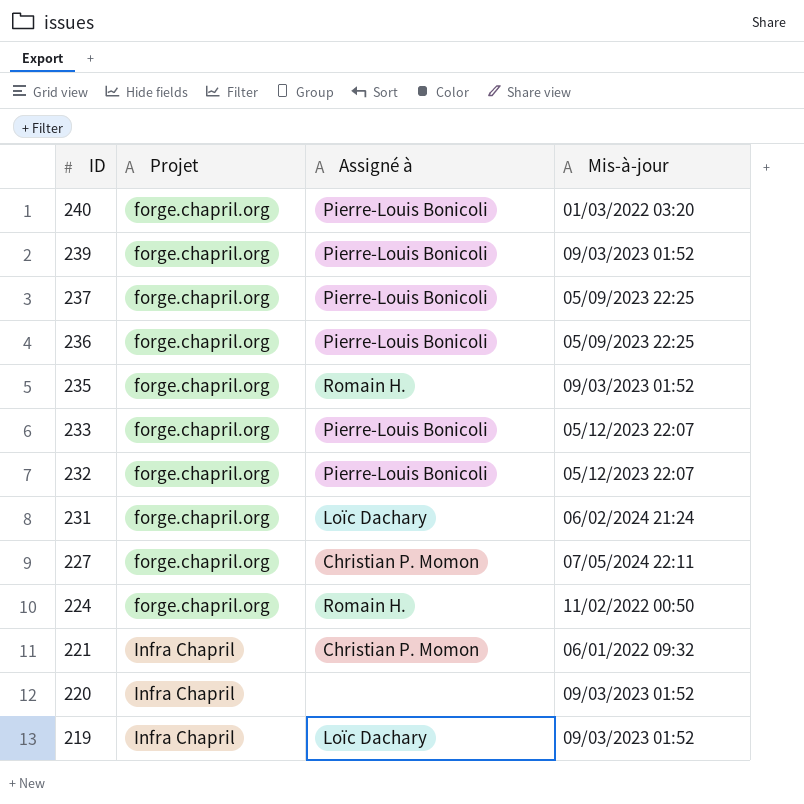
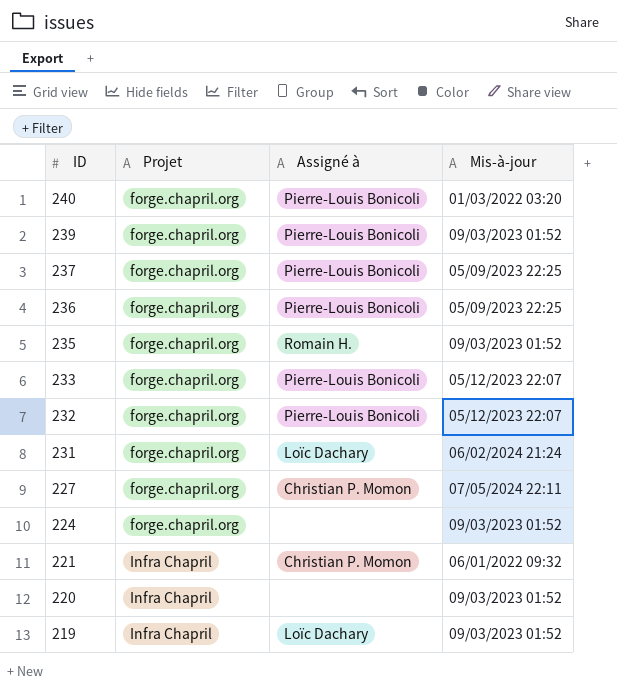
224 | Assigné à: Romain H. -> none
224 | Mis-à-jour: 11/02/2022 00:50 -> 09/03/2023 01:52

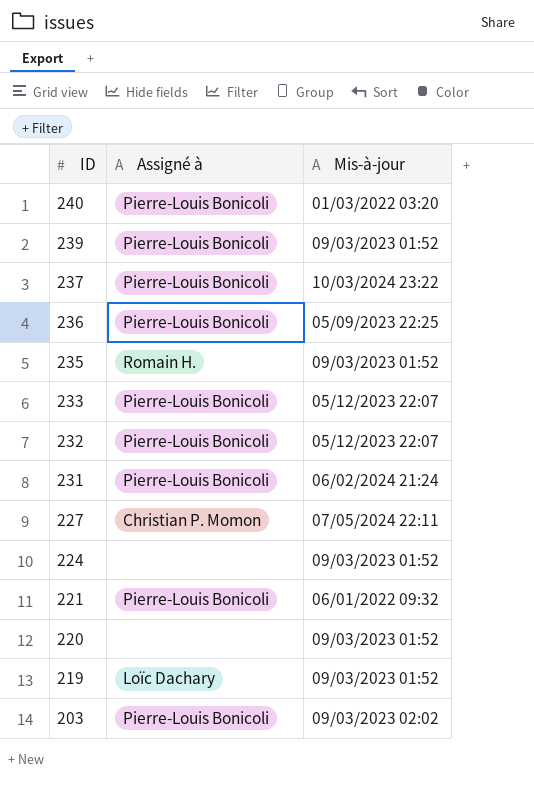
column Projet | position: 2 -> none
237 | Mis-à-jour: 05/09/2023 22:25 -> 10/03/2024 23:22
231 | Assigné à: Loïc Dachary -> Pierre-Louis Bonicoli
221 | Assigné à: Christian P. Momon -> Pierre-Louis Bonicoli
row 203: none -> Pierre-Louis Bonicoli | 09/03/2023 02:02

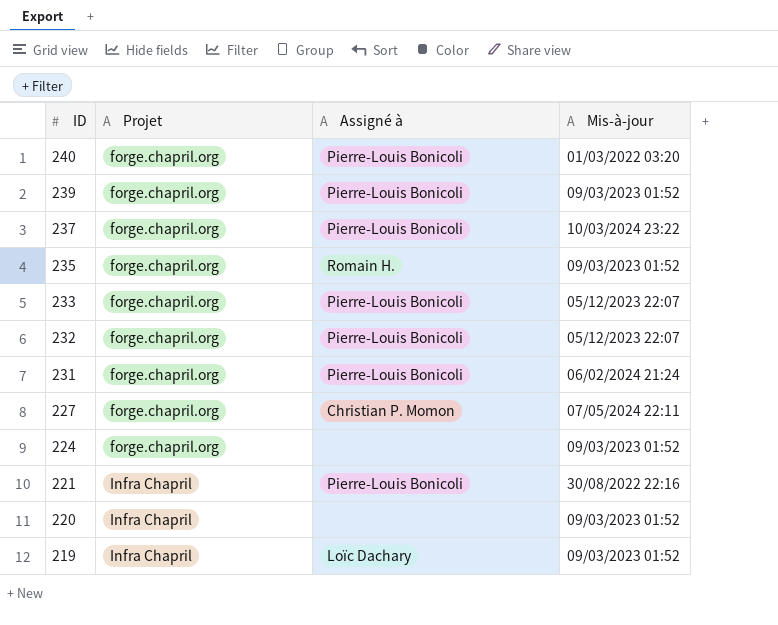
column Projet | position: none -> 2
row 236: Pierre-Louis Bonicoli | 05/09/2023 22:25 -> none
row 203: Pierre-Louis Bonicoli | 09/03/2023 02:02 -> none
221 | Mis-à-jour: 06/01/2022 09:32 -> 30/08/2022 22:16

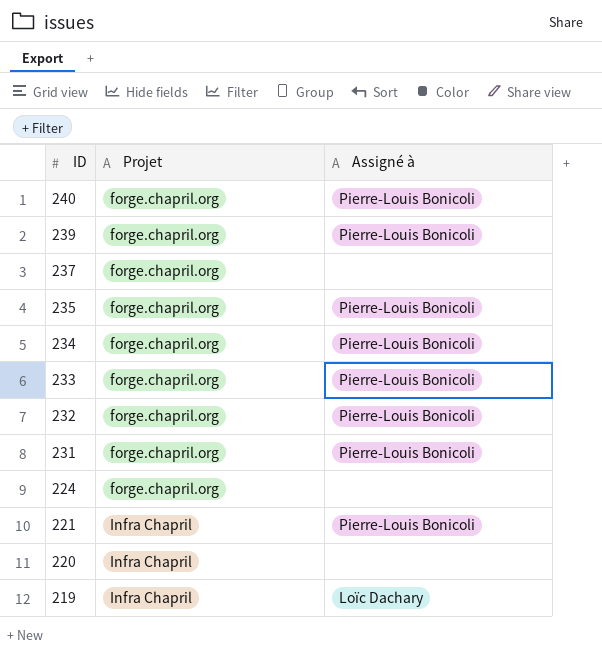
column Mis-à-jour | position: 4 -> none
row 227: forge.chapril.org | Christian P. Momon | 07/05/2024 22:11 -> none
237 | Assigné à: Pierre-Louis Bonicoli -> none
235 | Assigné à: Romain H. -> Pierre-Louis Bonicoli
row 234: none -> forge.chapril.org | Pierre-Louis Bonicoli

